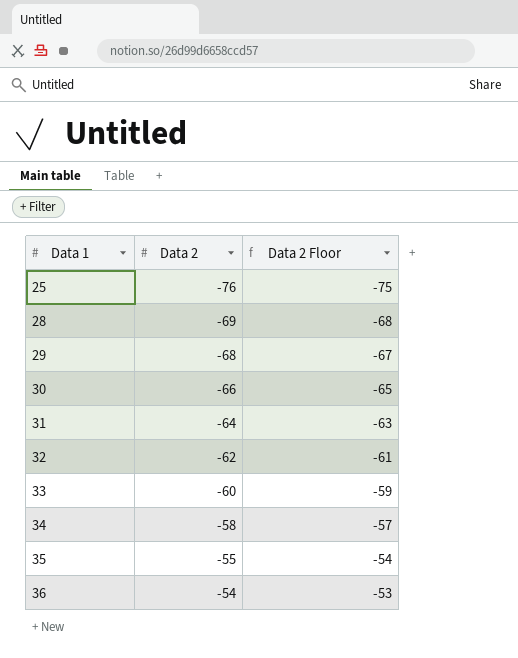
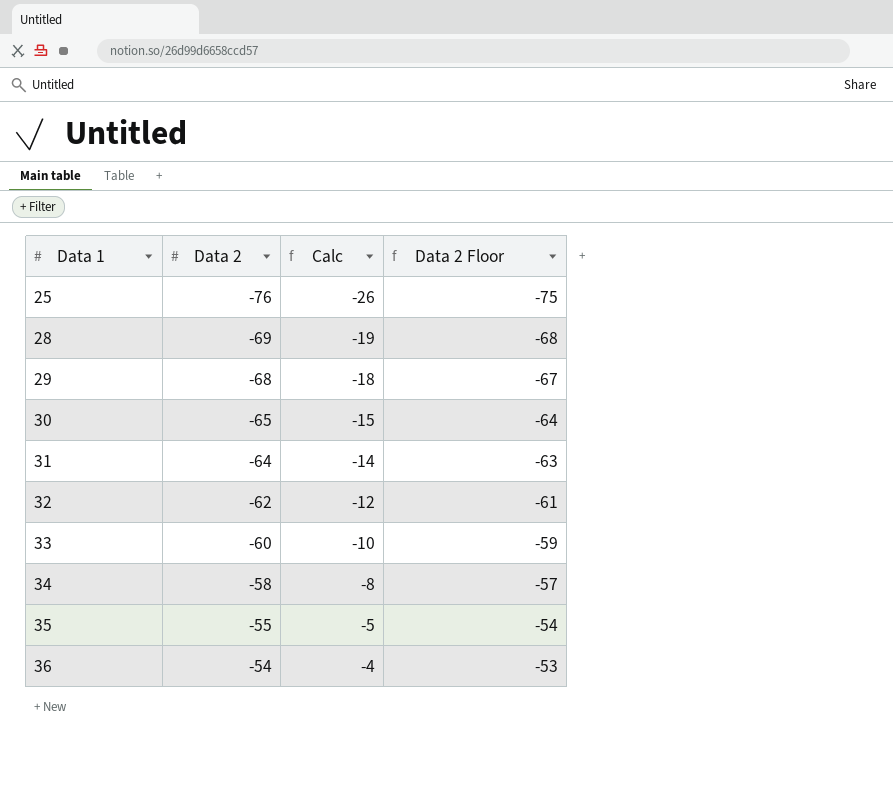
column Calc | formula: none -> [Data 2] + 50
30 | Data 2: -66 -> -65
30 | Data 2 Floor: -65 -> -64

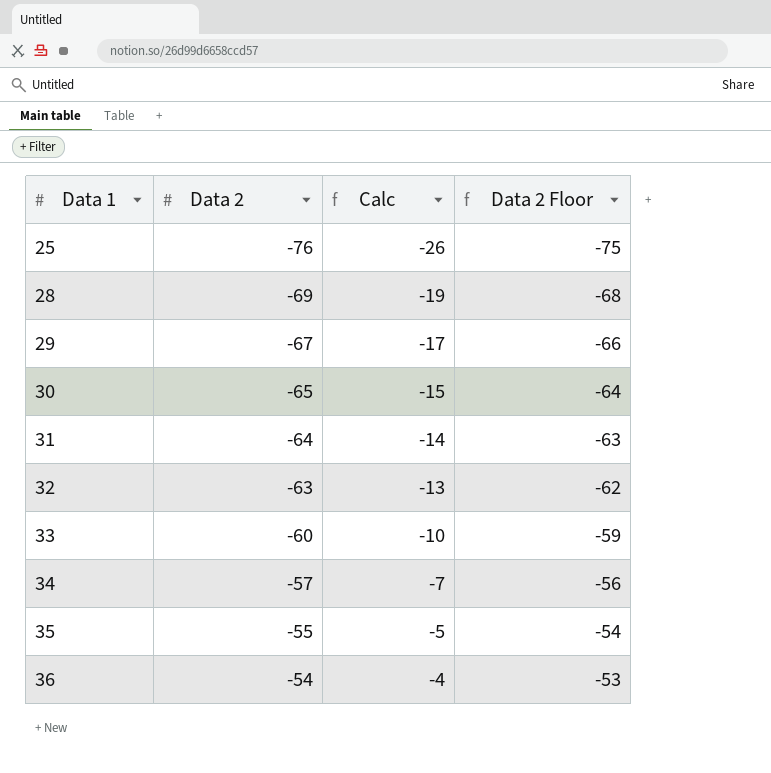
29 | Data 2: -68 -> -67
29 | Calc: -18 -> -17
29 | Data 2 Floor: -67 -> -66
32 | Data 2: -62 -> -63
32 | Calc: -12 -> -13
32 | Data 2 Floor: -61 -> -62
34 | Data 2: -58 -> -57
34 | Calc: -8 -> -7
34 | Data 2 Floor: -57 -> -56

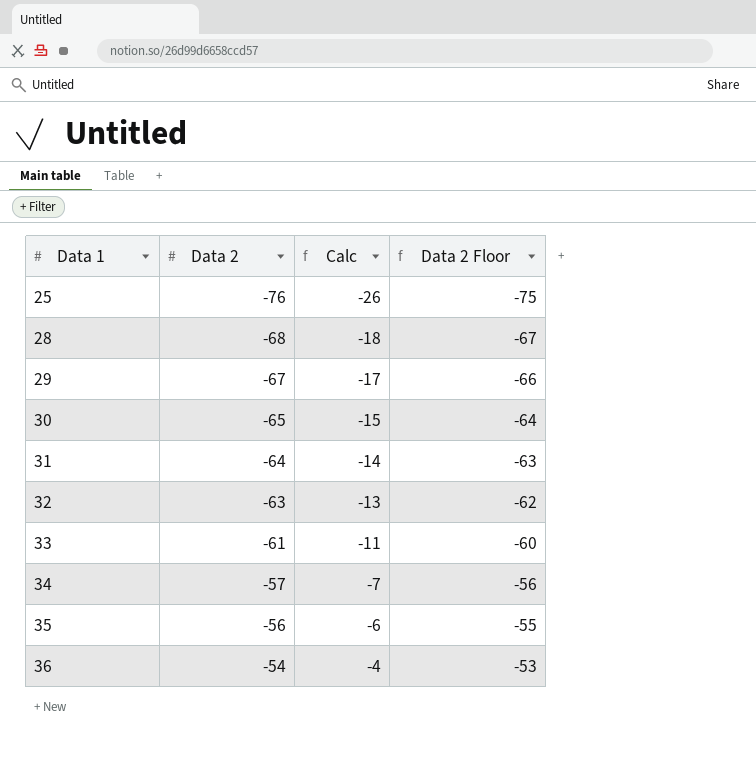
28 | Data 2: -69 -> -68
28 | Calc: -19 -> -18
28 | Data 2 Floor: -68 -> -67
33 | Data 2: -60 -> -61
33 | Calc: -10 -> -11
33 | Data 2 Floor: -59 -> -60
35 | Data 2: -55 -> -56
35 | Calc: -5 -> -6
35 | Data 2 Floor: -54 -> -55

